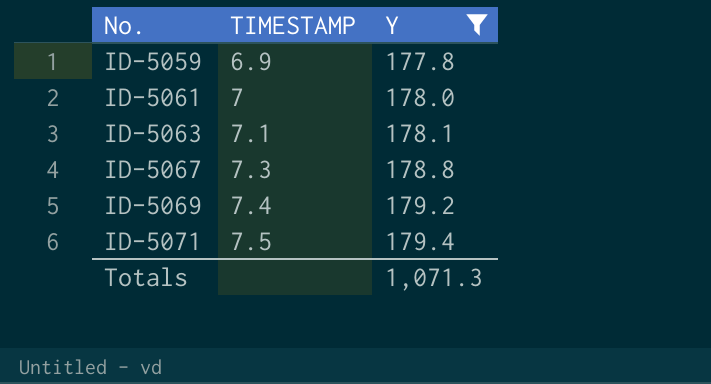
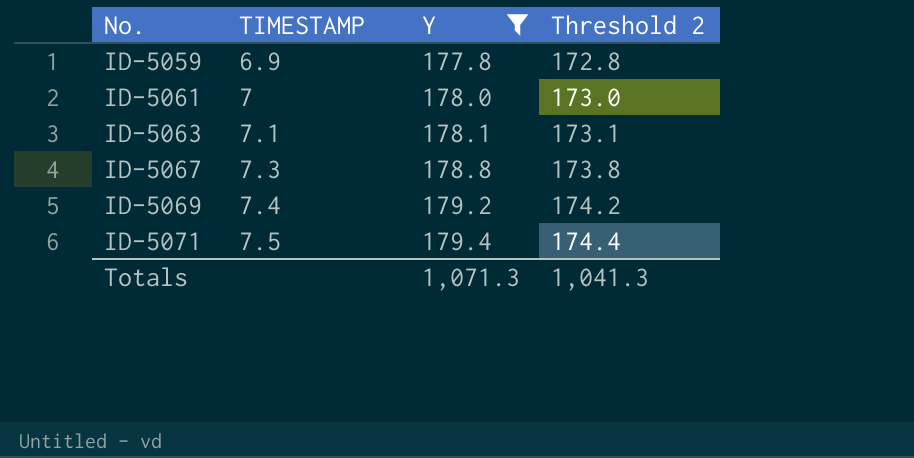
column Threshold 2 | formula: none -> [Y] - 5

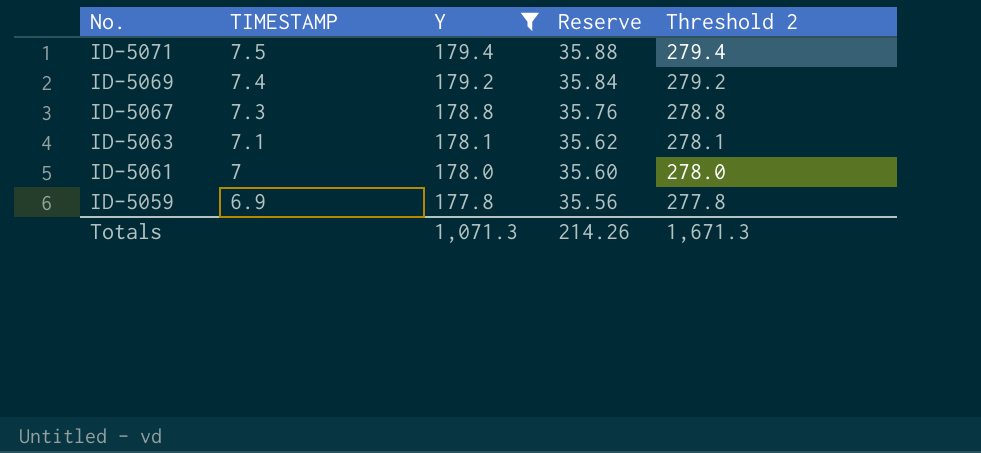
row order: No. ascending -> No. descending
column Reserve | formula: none -> [Y] * 0.2
column Threshold 2 | formula: [Y] - 5 -> [Y] + 100
Totals | Threshold 2: 1,041.3 -> 1,671.3

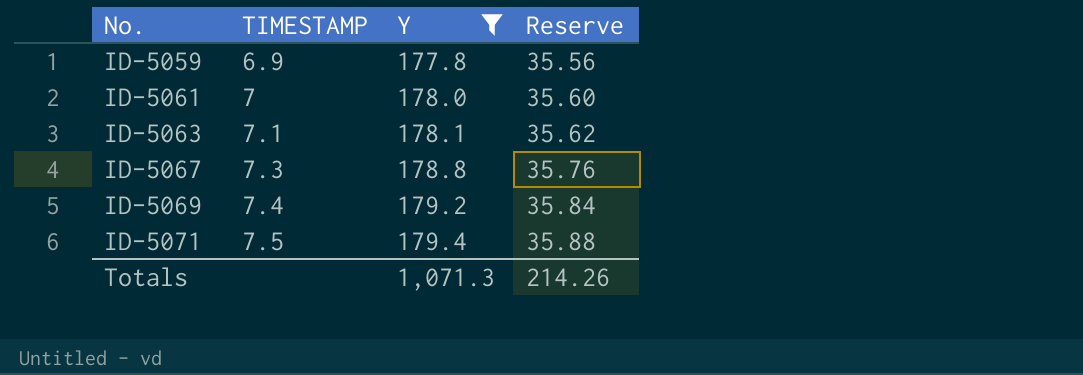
row order: No. descending -> No. ascending
column Threshold 2 | formula: [Y] + 100 -> none

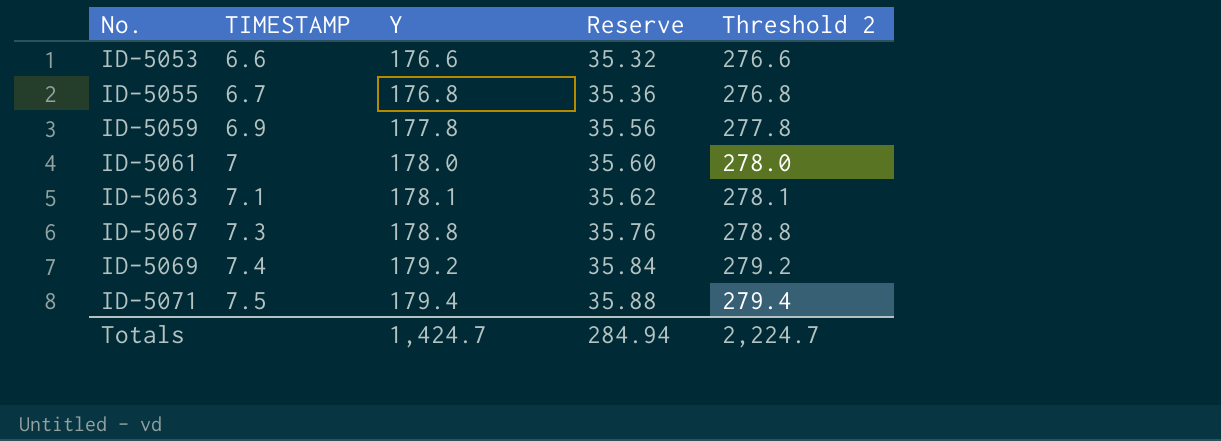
filter: Y >= 177.8 -> none
column Threshold 2 | formula: none -> [Y] + 100
Totals | Y: 1,071.3 -> 1,424.7
Totals | Reserve: 214.26 -> 284.94

